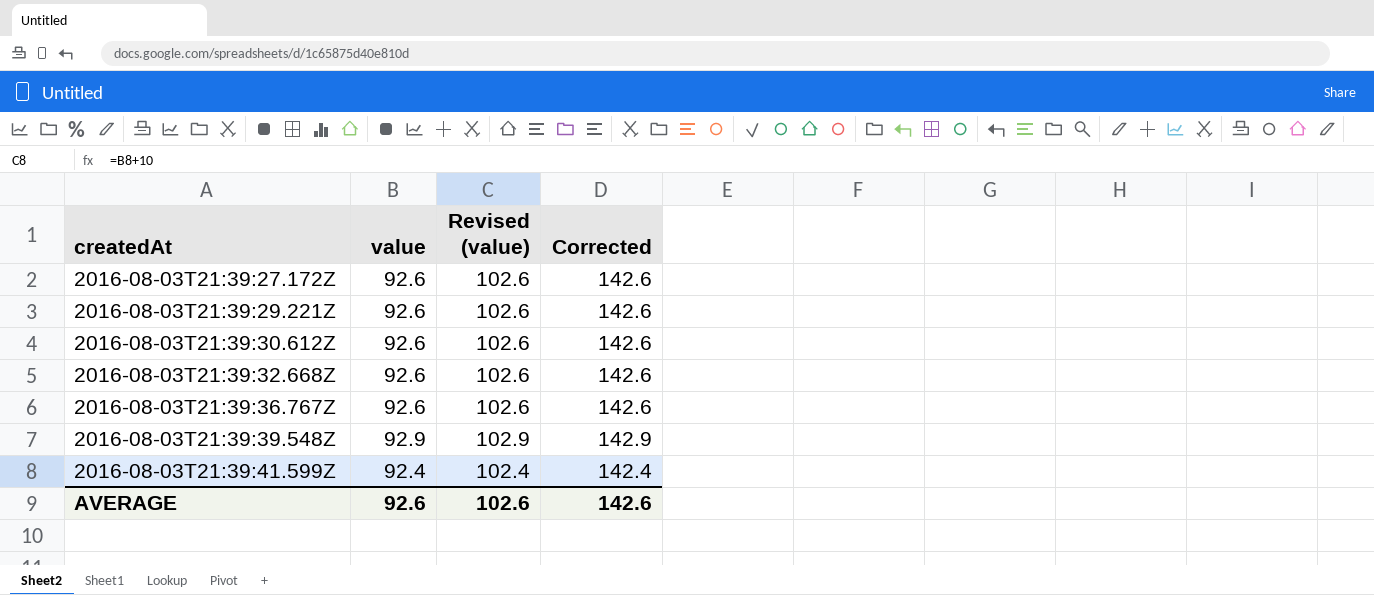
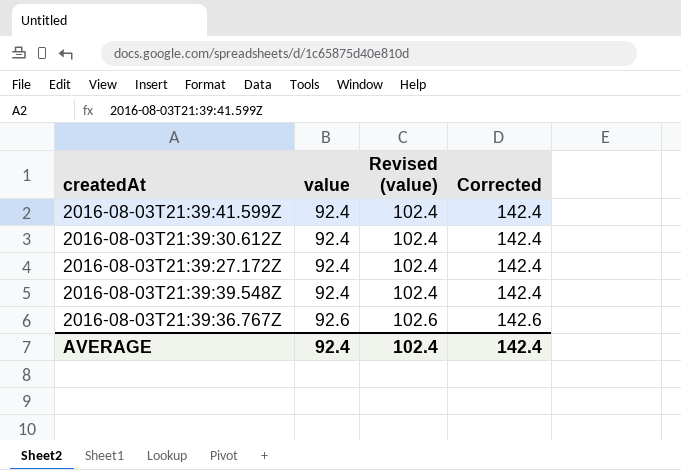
row order: createdAt ascending -> value ascending
row 2016-08-03T21:39:29.221Z: 92.6 | 102.6 | 142.6 -> none
row 2016-08-03T21:39:32.668Z: 92.6 | 102.6 | 142.6 -> none
2016-08-03T21:39:30.612Z | value: 92.6 -> 92.4
2016-08-03T21:39:30.612Z | Revised (value): 102.6 -> 102.4
2016-08-03T21:39:30.612Z | Corrected: 142.6 -> 142.4
2016-08-03T21:39:27.172Z | value: 92.6 -> 92.4
2016-08-03T21:39:27.172Z | Revised (value): 102.6 -> 102.4
2016-08-03T21:39:27.172Z | Corrected: 142.6 -> 142.4
2016-08-03T21:39:39.548Z | value: 92.9 -> 92.4
2016-08-03T21:39:39.548Z | Revised (value): 102.9 -> 102.4
2016-08-03T21:39:39.548Z | Corrected: 142.9 -> 142.4
AVERAGE | value: 92.6 -> 92.4
AVERAGE | Revised (value): 102.6 -> 102.4
AVERAGE | Corrected: 142.6 -> 142.4

